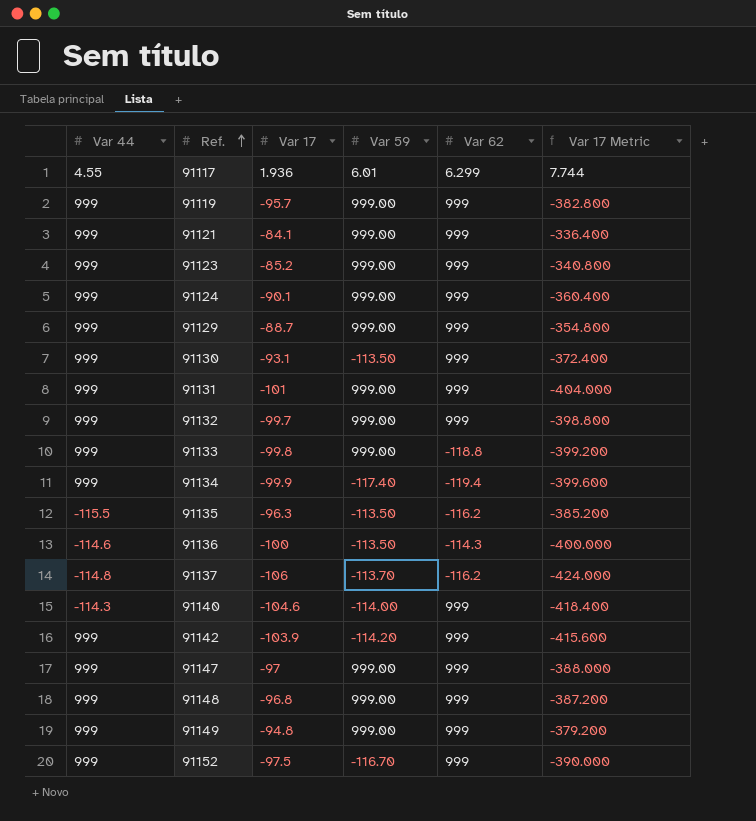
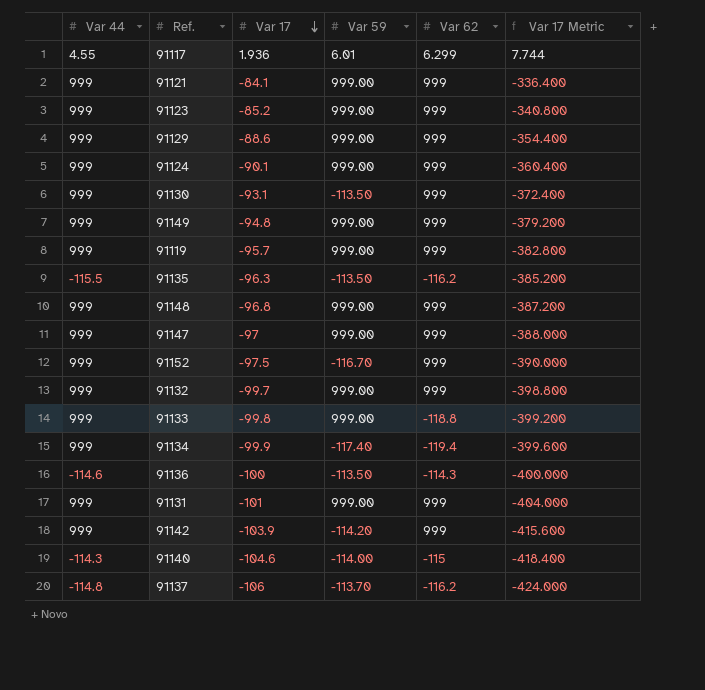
row order: Ref. ascending -> Var 17 descending
91129 | Var 17: -88.7 -> -88.6
91129 | Var 17 Metric: -354.800 -> -354.400
91140 | Var 62: 999 -> -115

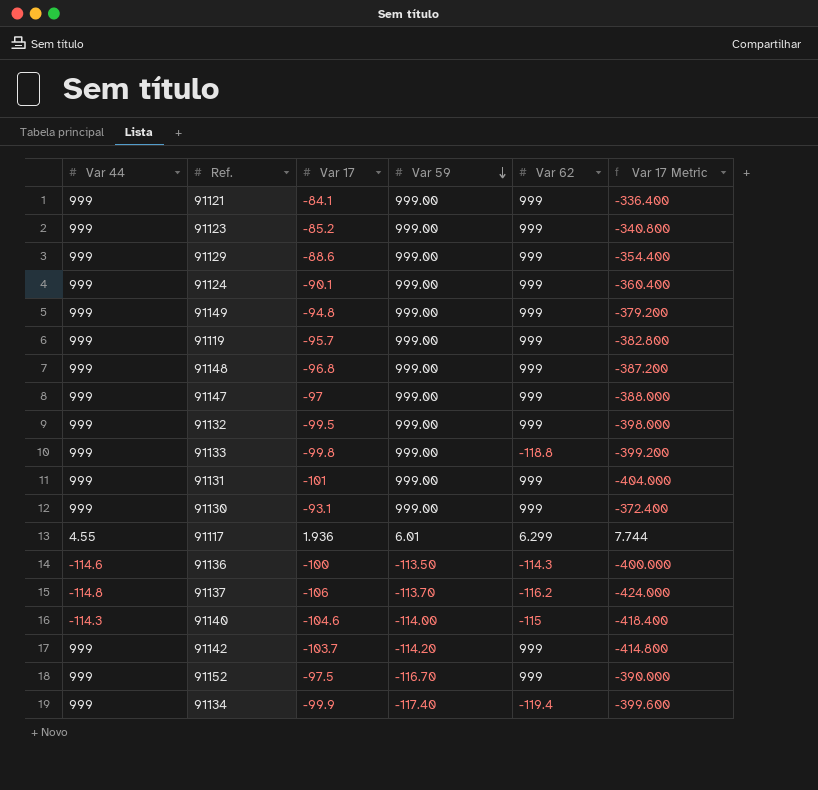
row order: Var 17 descending -> Var 59 descending
row 91135: -115.5 | -96.3 | -113.50 | -116.2 | -385.200 -> none
91132 | Var 17: -99.7 -> -99.5
91132 | Var 17 Metric: -398.800 -> -398.000
91130 | Var 59: -113.50 -> 999.00
91142 | Var 17: -103.9 -> -103.7
91142 | Var 17 Metric: -415.600 -> -414.800

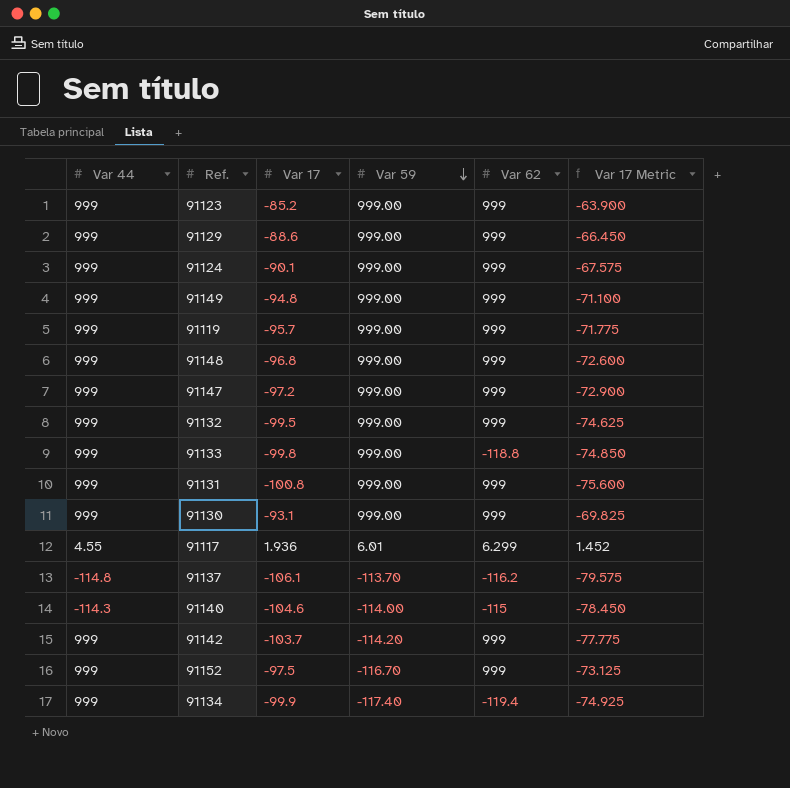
column Var 17 Metric | formula: [Var 17] * 4 -> [Var 17] * 0.75
row 91121: 999 | -84.1 | 999.00 | 999 | -336.400 -> none
row 91136: -114.6 | -100 | -113.50 | -114.3 | -400.000 -> none
91147 | Var 17: -97 -> -97.2
91131 | Var 17: -101 -> -100.8
91137 | Var 17: -106 -> -106.1

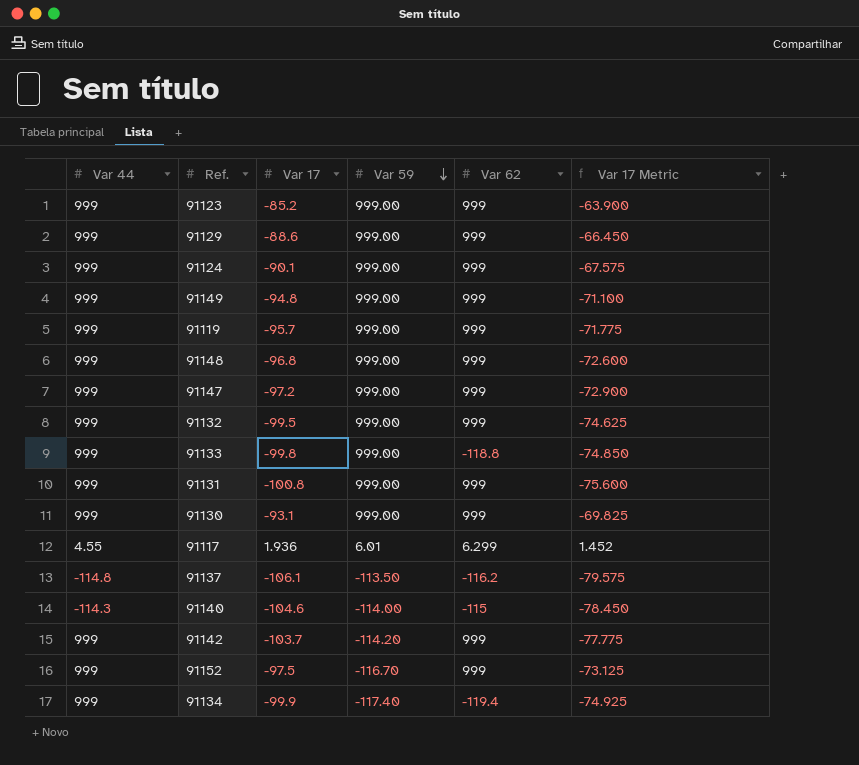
91137 | Var 59: -113.70 -> -113.50

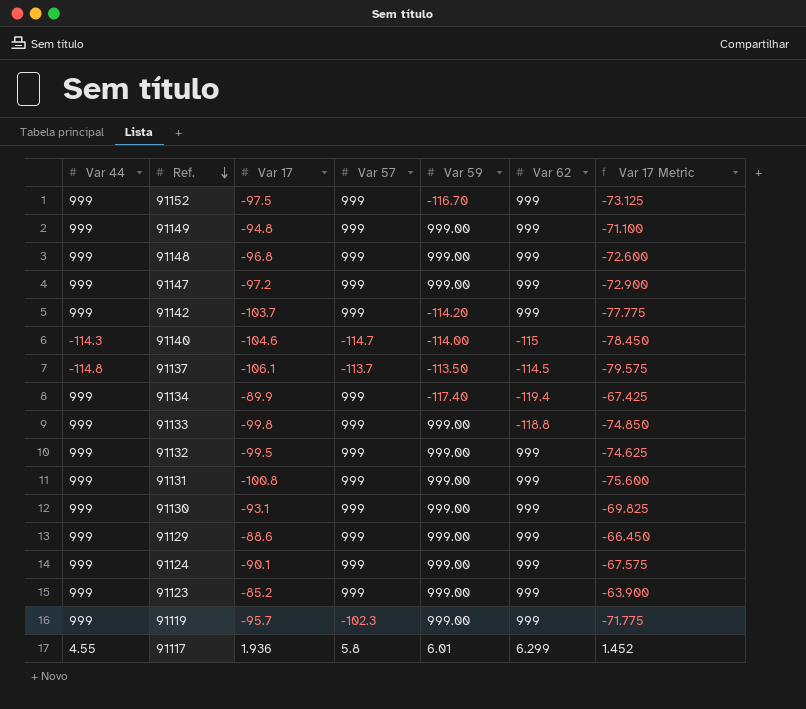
row order: Var 59 descending -> Ref. descending
column Var 57 | position: none -> 4
91137 | Var 62: -116.2 -> -114.5
91134 | Var 17: -99.9 -> -89.9
91134 | Var 17 Metric: -74.925 -> -67.425

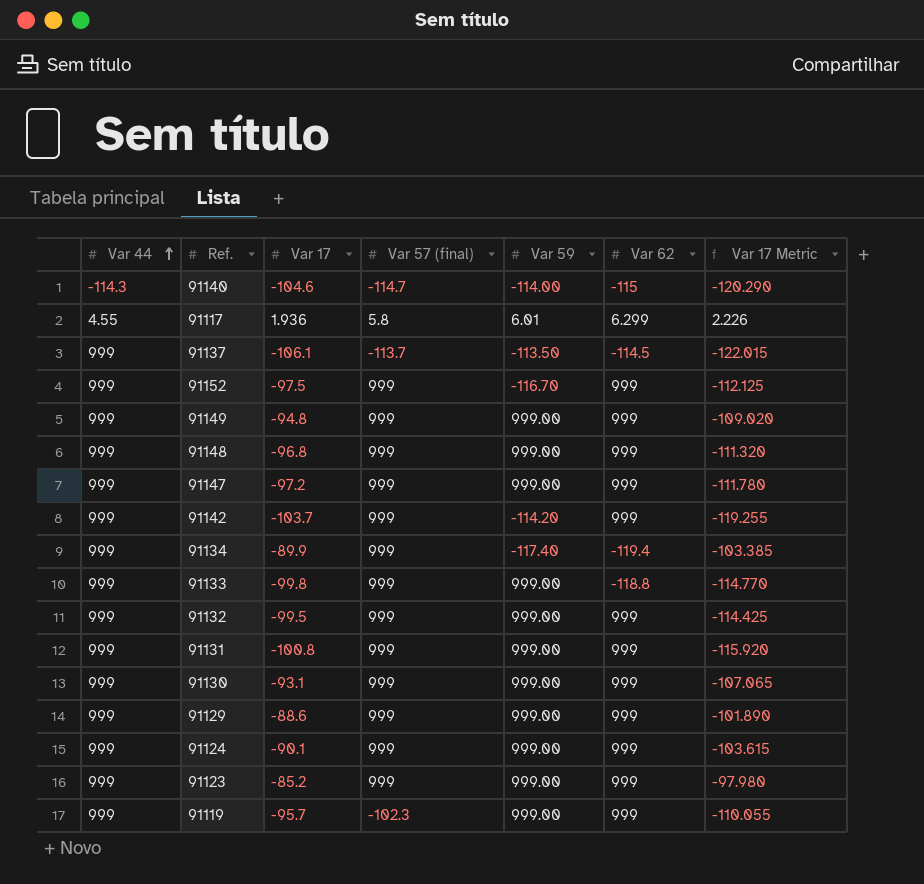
row order: Ref. descending -> Var 44 ascending
column name: Var 57 -> Var 57 (final)
column Var 17 Metric | formula: [Var 17] * 0.75 -> [Var 17] * 1.15
91137 | Var 44: -114.8 -> 999

